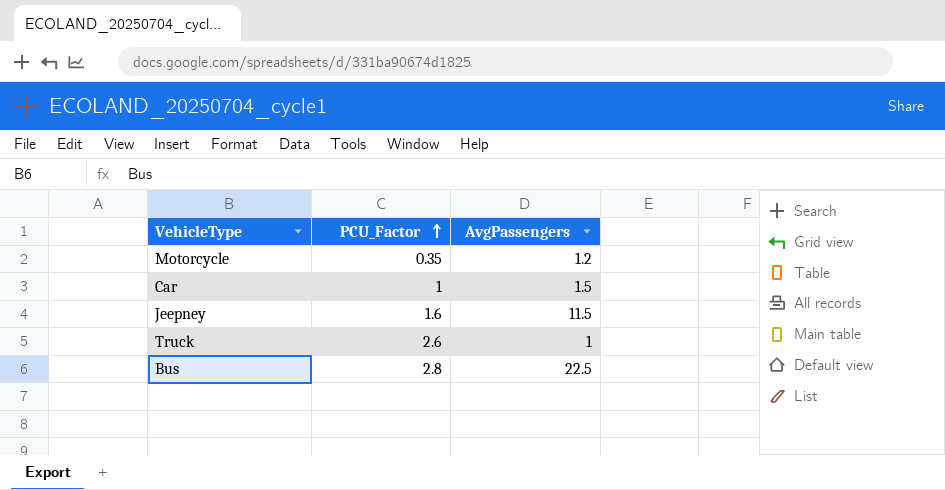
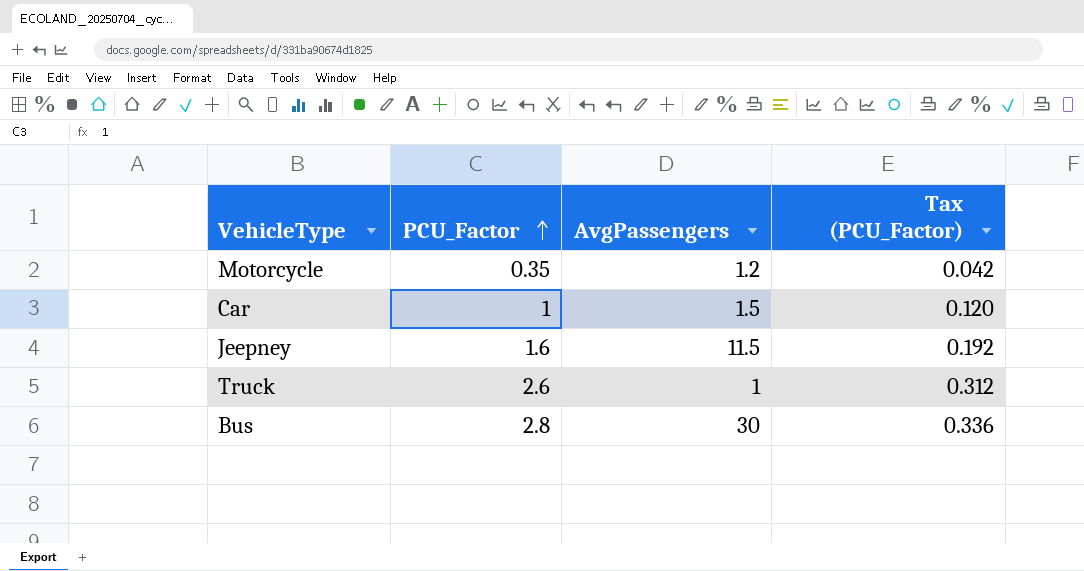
column Tax (PCU_Factor) | formula: none -> [PCU_Factor] * 0.12
Bus | AvgPassengers: 22.5 -> 30

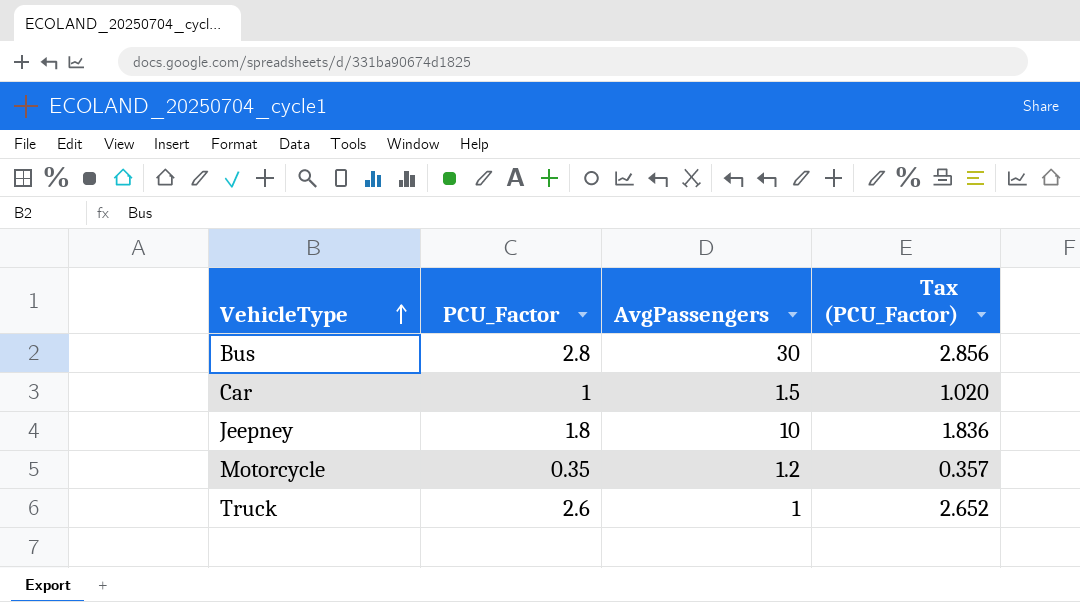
row order: PCU_Factor ascending -> VehicleType ascending
column Tax (PCU_Factor) | formula: [PCU_Factor] * 0.12 -> [PCU_Factor] * 1.02
Jeepney | PCU_Factor: 1.6 -> 1.8
Jeepney | AvgPassengers: 11.5 -> 10

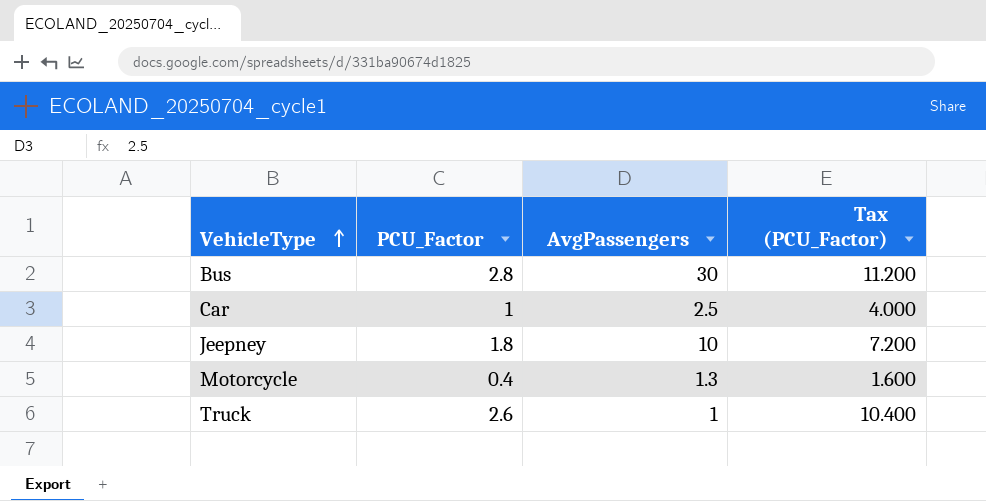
column Tax (PCU_Factor) | formula: [PCU_Factor] * 1.02 -> [PCU_Factor] * 4
Car | AvgPassengers: 1.5 -> 2.5
Motorcycle | PCU_Factor: 0.35 -> 0.4
Motorcycle | AvgPassengers: 1.2 -> 1.3

